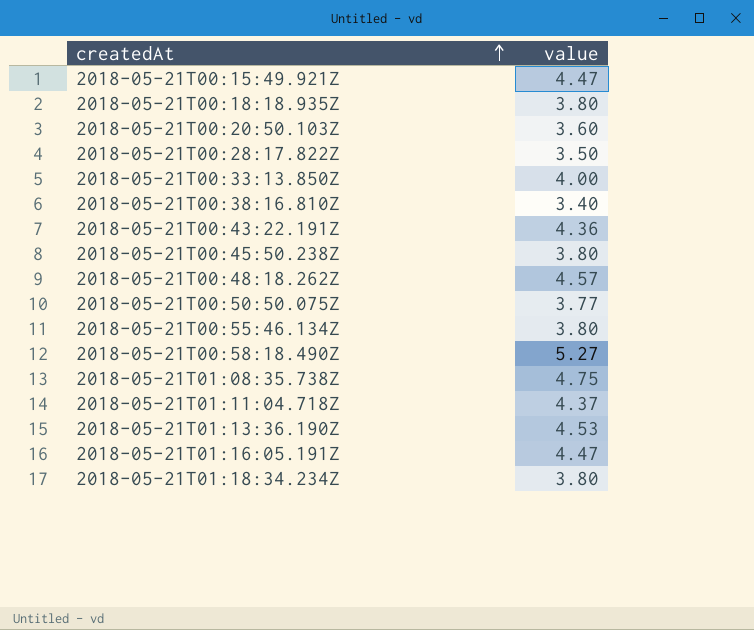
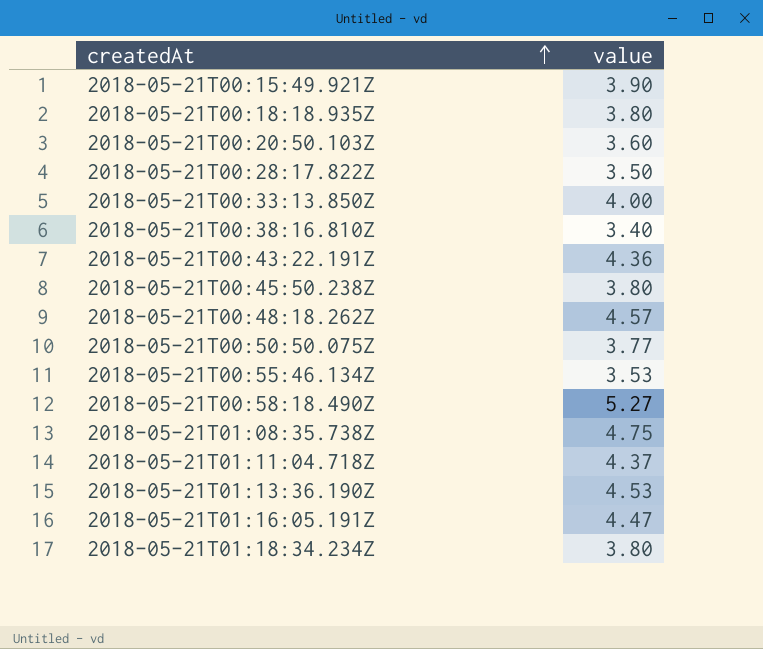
2018-05-21T00:15:49.921Z | value: 4.47 -> 3.90
2018-05-21T00:55:46.134Z | value: 3.80 -> 3.53

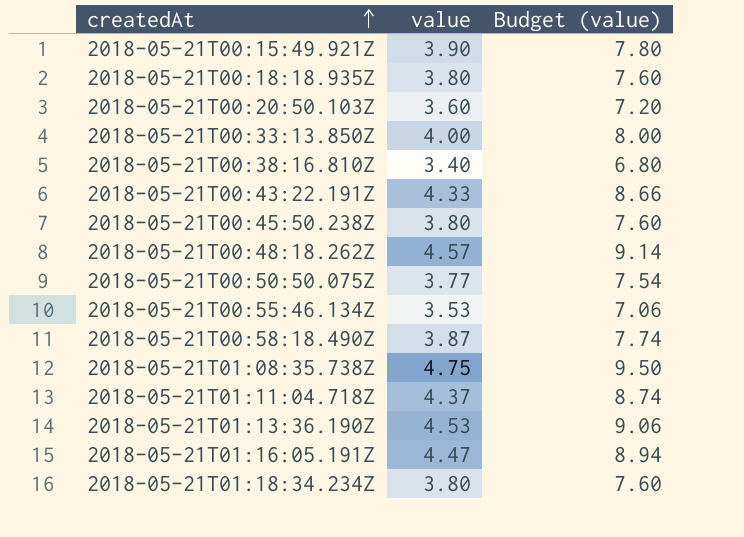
column Budget (value) | formula: none -> [value] * 2
row 2018-05-21T00:28:17.822Z: 3.50 -> none
2018-05-21T00:43:22.191Z | value: 4.36 -> 4.33
2018-05-21T00:58:18.490Z | value: 5.27 -> 3.87

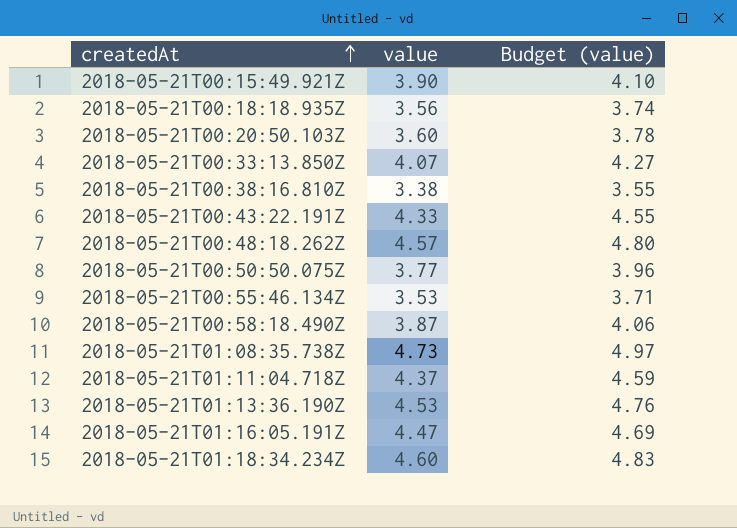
column Budget (value) | formula: [value] * 2 -> [value] * 1.05
row 2018-05-21T00:45:50.238Z: 3.80 | 7.60 -> none
2018-05-21T00:18:18.935Z | value: 3.80 -> 3.56
2018-05-21T00:33:13.850Z | value: 4.00 -> 4.07
2018-05-21T00:38:16.810Z | value: 3.40 -> 3.38
2018-05-21T01:08:35.738Z | value: 4.75 -> 4.73
2018-05-21T01:18:34.234Z | value: 3.80 -> 4.60

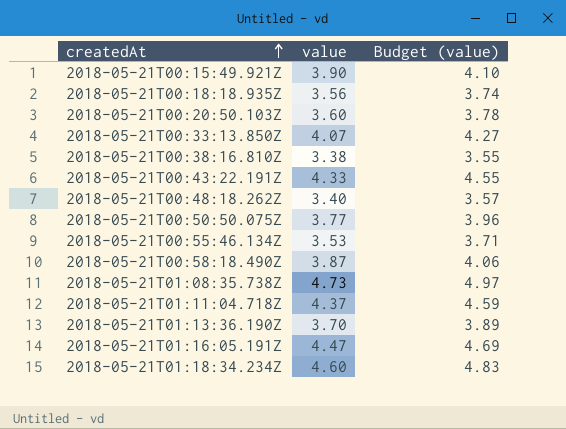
2018-05-21T00:48:18.262Z | value: 4.57 -> 3.40
2018-05-21T00:48:18.262Z | Budget (value): 4.80 -> 3.57
2018-05-21T01:13:36.190Z | value: 4.53 -> 3.70
2018-05-21T01:13:36.190Z | Budget (value): 4.76 -> 3.89

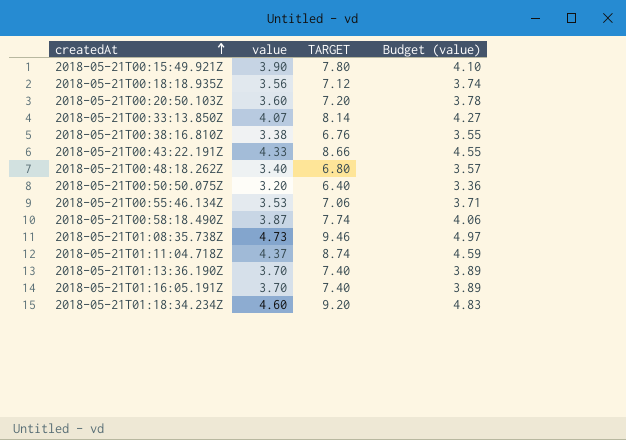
column TARGET | formula: none -> [value] * 2
2018-05-21T00:50:50.075Z | value: 3.77 -> 3.20
2018-05-21T00:50:50.075Z | Budget (value): 3.96 -> 3.36
2018-05-21T01:16:05.191Z | value: 4.47 -> 3.70
2018-05-21T01:16:05.191Z | Budget (value): 4.69 -> 3.89

